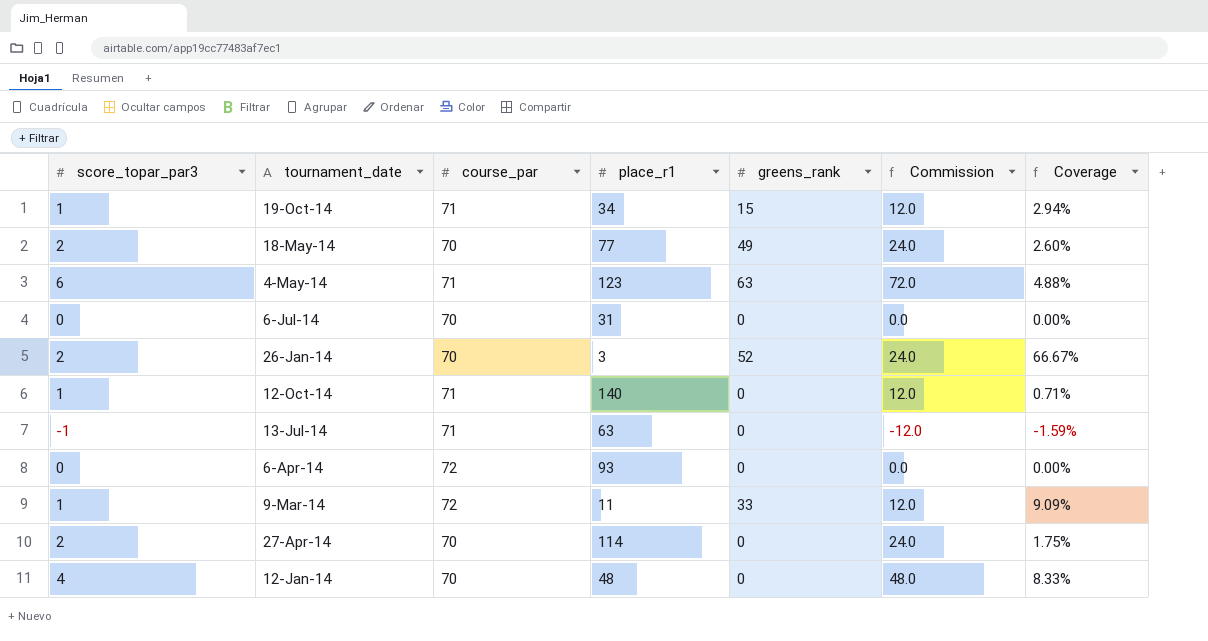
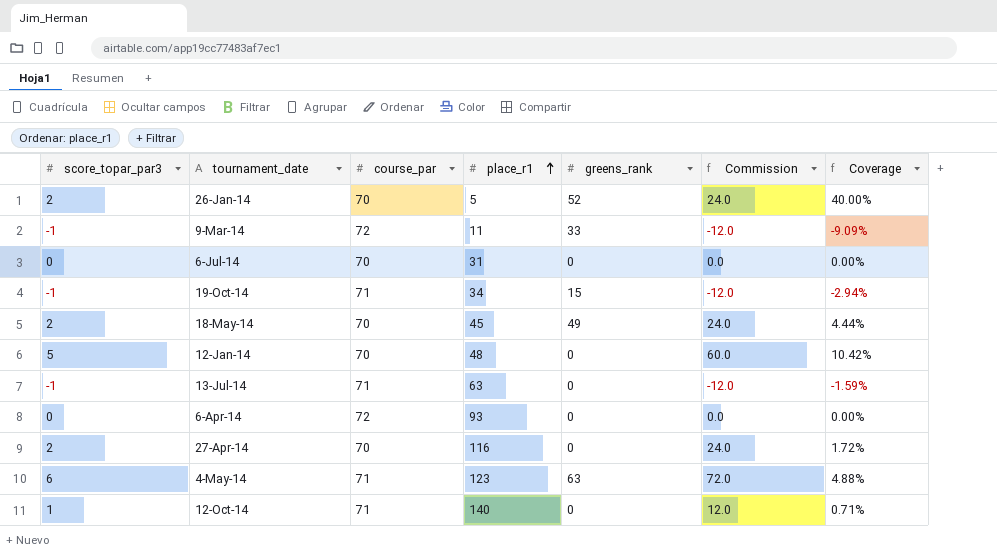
row order: none -> place_r1 ascending
26-Jan-14 | place_r1: 3 -> 5
26-Jan-14 | Coverage: 66.67% -> 40.00%
9-Mar-14 | score_topar_par3: 1 -> -1
9-Mar-14 | Commission: 12.0 -> -12.0
9-Mar-14 | Coverage: 9.09% -> -9.09%
19-Oct-14 | score_topar_par3: 1 -> -1
19-Oct-14 | Commission: 12.0 -> -12.0
19-Oct-14 | Coverage: 2.94% -> -2.94%
18-May-14 | place_r1: 77 -> 45
18-May-14 | Coverage: 2.60% -> 4.44%
12-Jan-14 | score_topar_par3: 4 -> 5
12-Jan-14 | Commission: 48.0 -> 60.0
12-Jan-14 | Coverage: 8.33% -> 10.42%
27-Apr-14 | place_r1: 114 -> 116
27-Apr-14 | Coverage: 1.75% -> 1.72%

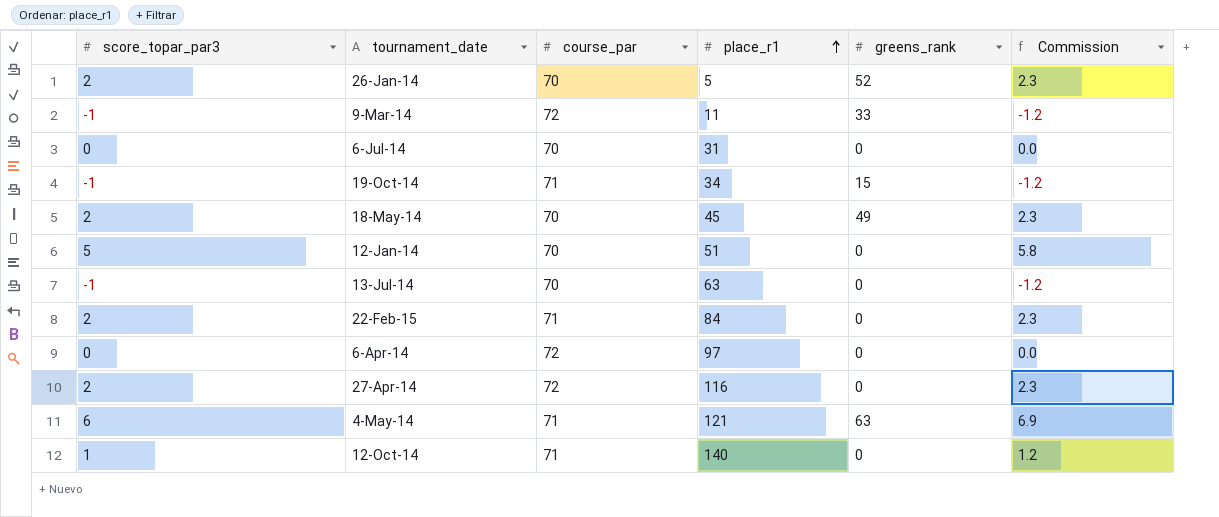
column Coverage | formula: [score_topar_par3] / [place_r1] -> none
column Commission | formula: [score_topar_par3] * 12 -> [score_topar_par3] * 1.15
12-Jan-14 | place_r1: 48 -> 51
13-Jul-14 | course_par: 71 -> 70
row 22-Feb-15: none -> 2 | 71 | 84 | 0 | 2.3
6-Apr-14 | place_r1: 93 -> 97
27-Apr-14 | course_par: 70 -> 72
4-May-14 | place_r1: 123 -> 121

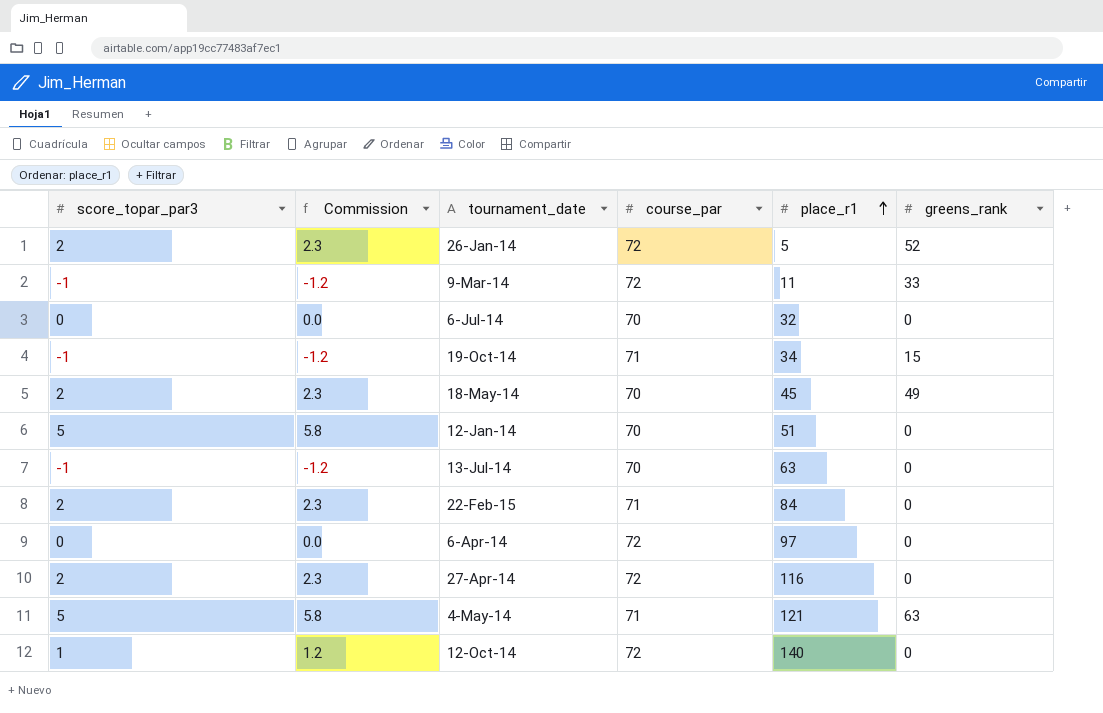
column Commission | position: 6 -> 2
26-Jan-14 | course_par: 70 -> 72
6-Jul-14 | place_r1: 31 -> 32
4-May-14 | score_topar_par3: 6 -> 5
4-May-14 | Commission: 6.9 -> 5.8
12-Oct-14 | course_par: 71 -> 72

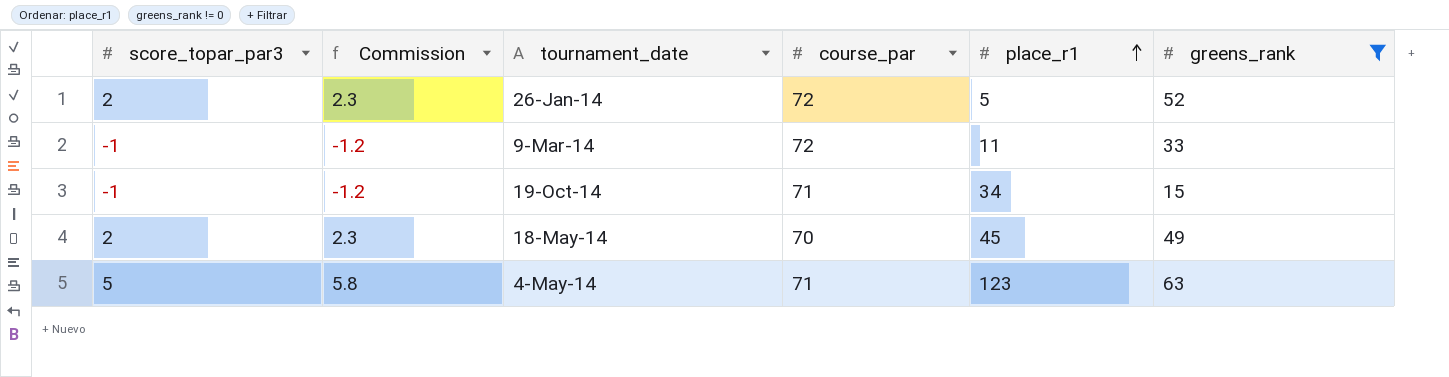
filter: none -> greens_rank != 0
4-May-14 | place_r1: 121 -> 123

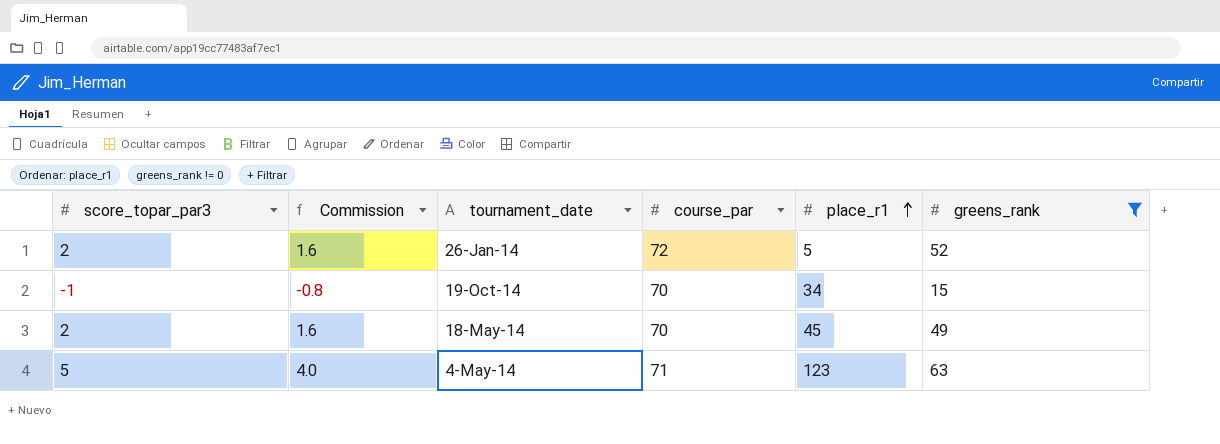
column Commission | formula: [score_topar_par3] * 1.15 -> [score_topar_par3] * 0.8
row 9-Mar-14: -1 | -1.2 | 72 | 11 | 33 -> none
19-Oct-14 | course_par: 71 -> 70

